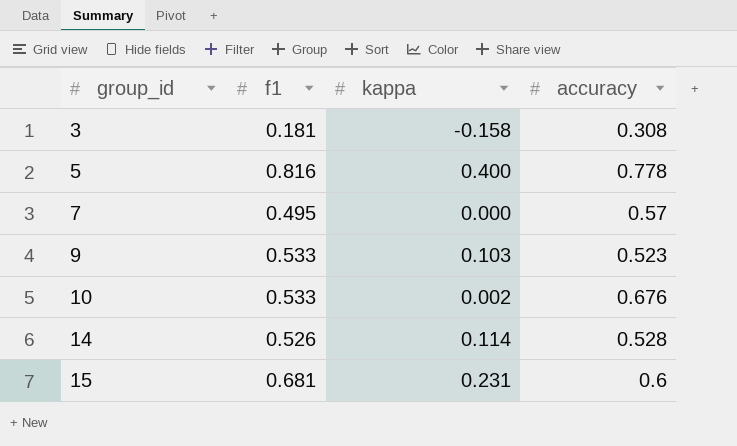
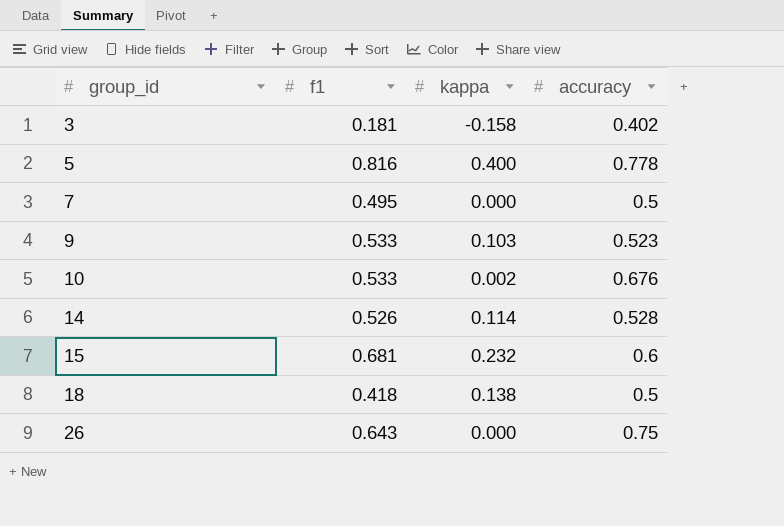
3 | accuracy: 0.308 -> 0.402
7 | accuracy: 0.57 -> 0.5
15 | kappa: 0.231 -> 0.232
row 18: none -> 0.418 | 0.138 | 0.5
row 26: none -> 0.643 | 0.000 | 0.75

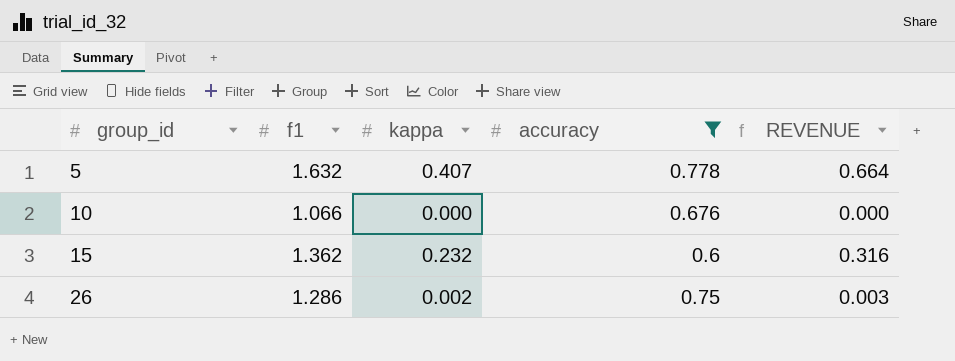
filter: none -> accuracy >= 0.6
column REVENUE | formula: none -> [f1] * [kappa]
5 | f1: 0.816 -> 1.632
5 | kappa: 0.400 -> 0.407
10 | f1: 0.533 -> 1.066
10 | kappa: 0.002 -> 0.000
15 | f1: 0.681 -> 1.362
26 | f1: 0.643 -> 1.286
26 | kappa: 0.000 -> 0.002

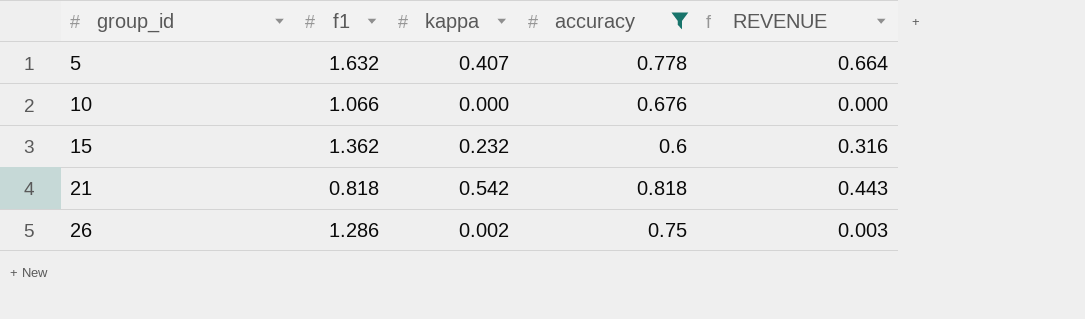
row 21: none -> 0.818 | 0.542 | 0.818 | 0.443

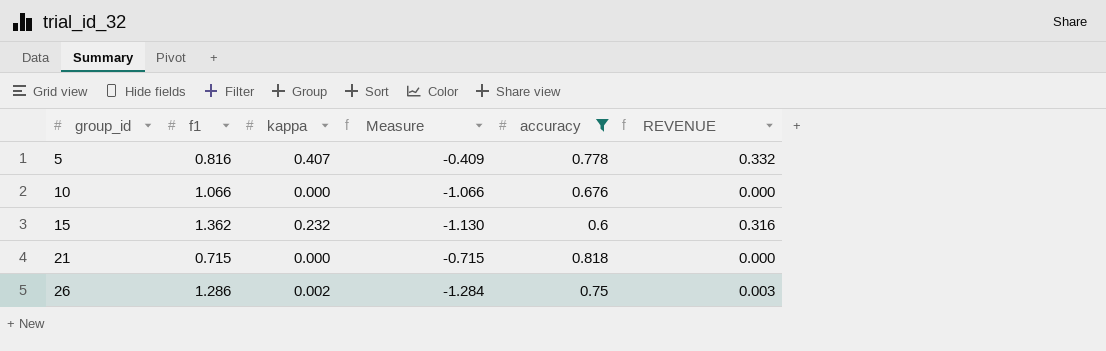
column Measure | formula: none -> [kappa] - [f1]
5 | f1: 1.632 -> 0.816
5 | REVENUE: 0.664 -> 0.332
21 | f1: 0.818 -> 0.715
21 | kappa: 0.542 -> 0.000
21 | REVENUE: 0.443 -> 0.000

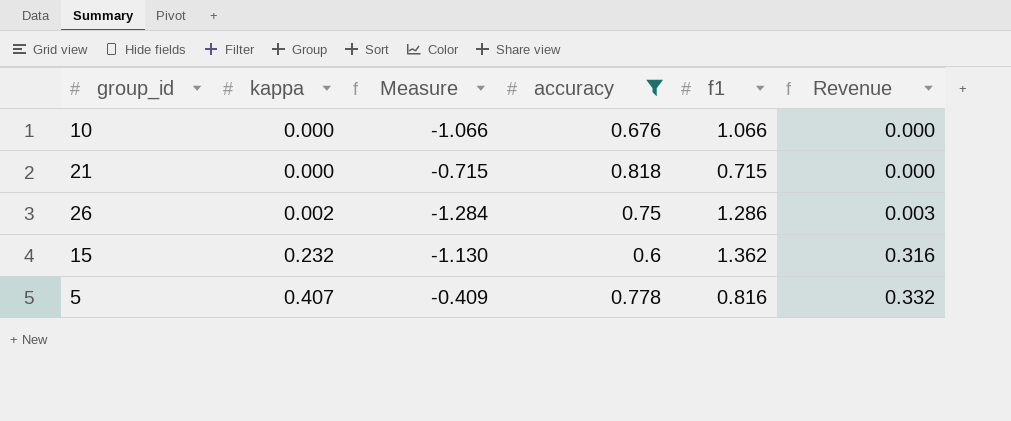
row order: group_id ascending -> kappa ascending
column f1 | position: 2 -> 5
column name: REVENUE -> Revenue

